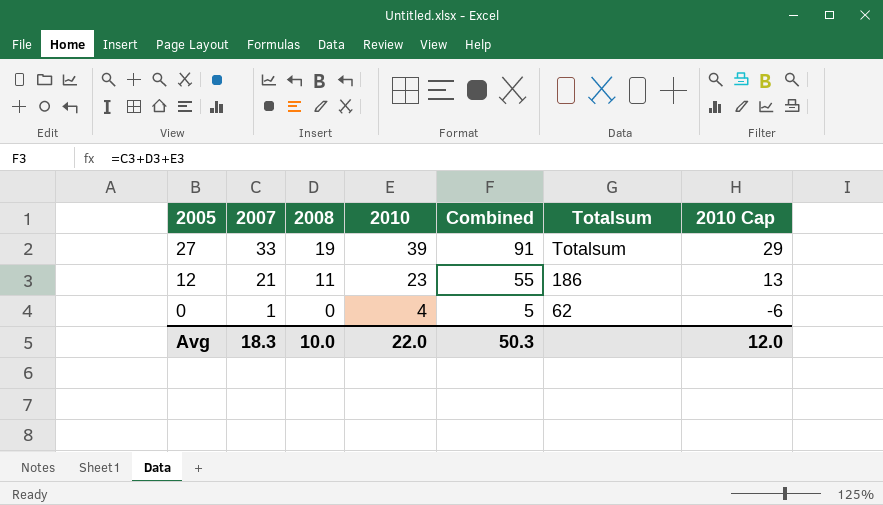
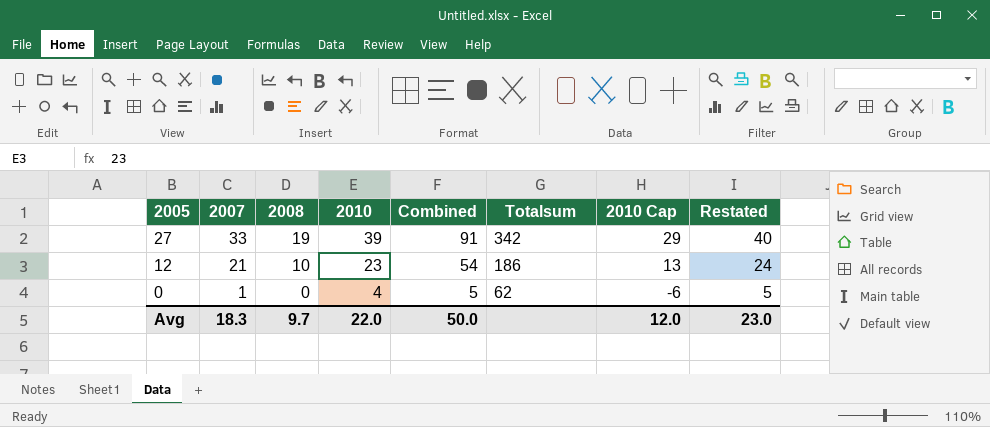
column Restated | formula: none -> [2010] + 1
27 | Totalsum: Totalsum -> 342
12 | 2008: 11 -> 10
12 | Combined: 55 -> 54
Avg | 2008: 10.0 -> 9.7
Avg | Combined: 50.3 -> 50.0

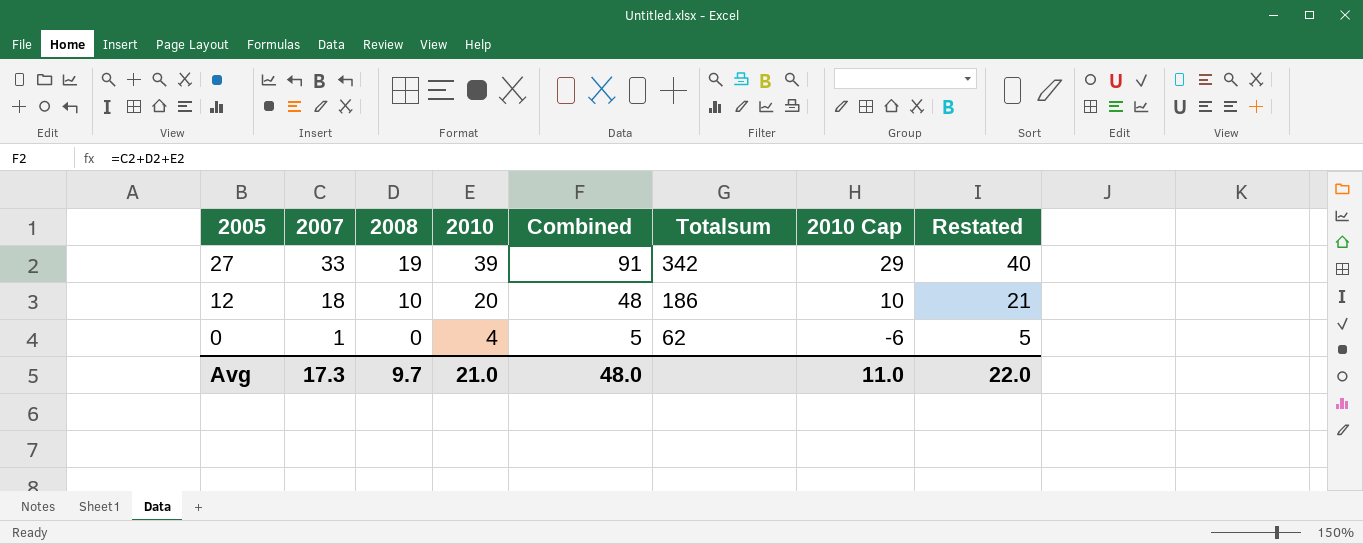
12 | 2007: 21 -> 18
12 | 2010: 23 -> 20
12 | Combined: 54 -> 48
12 | 2010 Cap: 13 -> 10
12 | Restated: 24 -> 21
Avg | 2007: 18.3 -> 17.3
Avg | 2010: 22.0 -> 21.0
Avg | Combined: 50.0 -> 48.0
Avg | 2010 Cap: 12.0 -> 11.0
Avg | Restated: 23.0 -> 22.0

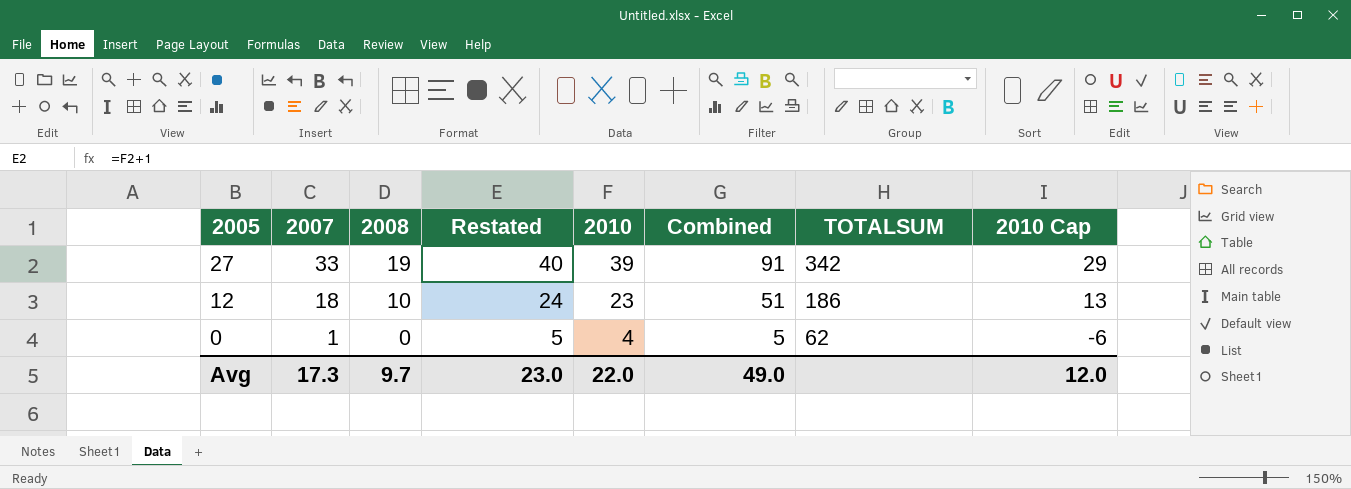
column Restated | position: 8 -> 4
column name: Totalsum -> TOTALSUM
12 | Restated: 21 -> 24
12 | 2010: 20 -> 23
12 | Combined: 48 -> 51
12 | 2010 Cap: 10 -> 13
Avg | Restated: 22.0 -> 23.0
Avg | 2010: 21.0 -> 22.0
Avg | Combined: 48.0 -> 49.0
Avg | 2010 Cap: 11.0 -> 12.0

